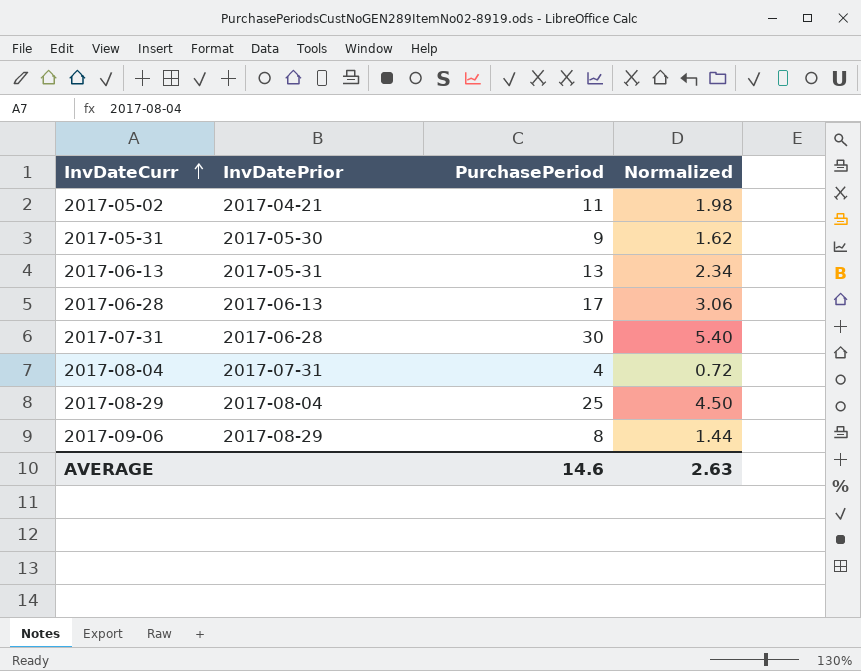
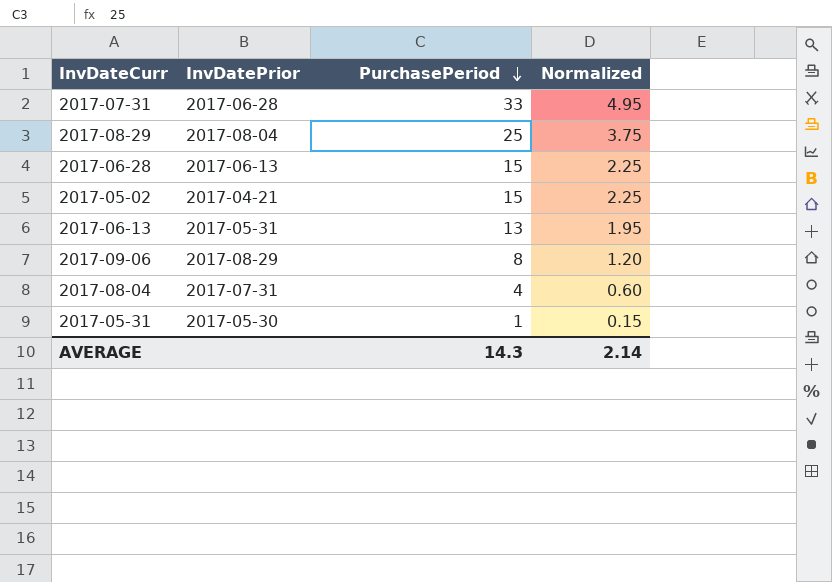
row order: InvDateCurr ascending -> PurchasePeriod descending
column Normalized | formula: [PurchasePeriod] * 0.18 -> [PurchasePeriod] * 0.15
2017-07-31 | PurchasePeriod: 30 -> 33
2017-06-28 | PurchasePeriod: 17 -> 15
2017-05-02 | PurchasePeriod: 11 -> 15
2017-05-31 | PurchasePeriod: 9 -> 1
AVERAGE | PurchasePeriod: 14.6 -> 14.3
AVERAGE | Normalized: 2.63 -> 2.14

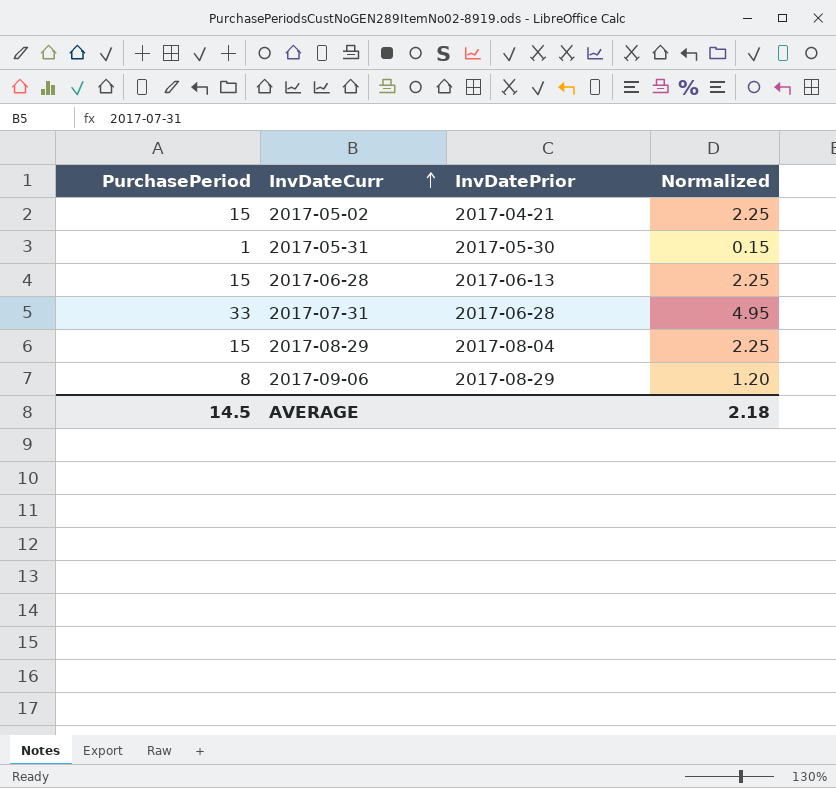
row order: PurchasePeriod descending -> InvDateCurr ascending
column PurchasePeriod | position: 3 -> 1
row 2017-06-13: 2017-05-31 | 13 | 1.95 -> none
row 2017-08-04: 2017-07-31 | 4 | 0.60 -> none
2017-08-29 | PurchasePeriod: 25 -> 15
2017-08-29 | Normalized: 3.75 -> 2.25
AVERAGE | PurchasePeriod: 14.3 -> 14.5
AVERAGE | Normalized: 2.14 -> 2.18

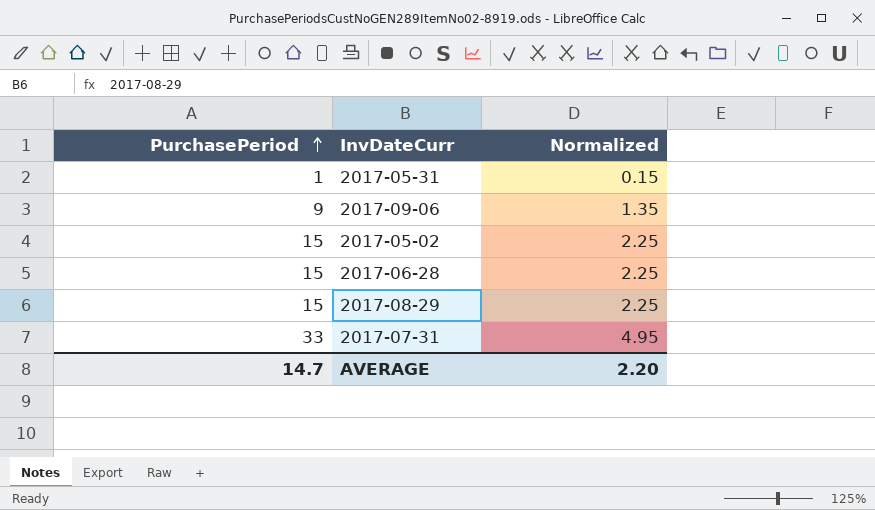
row order: InvDateCurr ascending -> PurchasePeriod ascending
column InvDatePrior | position: 3 -> none
2017-09-06 | PurchasePeriod: 8 -> 9
2017-09-06 | Normalized: 1.20 -> 1.35
AVERAGE | PurchasePeriod: 14.5 -> 14.7
AVERAGE | Normalized: 2.18 -> 2.20

